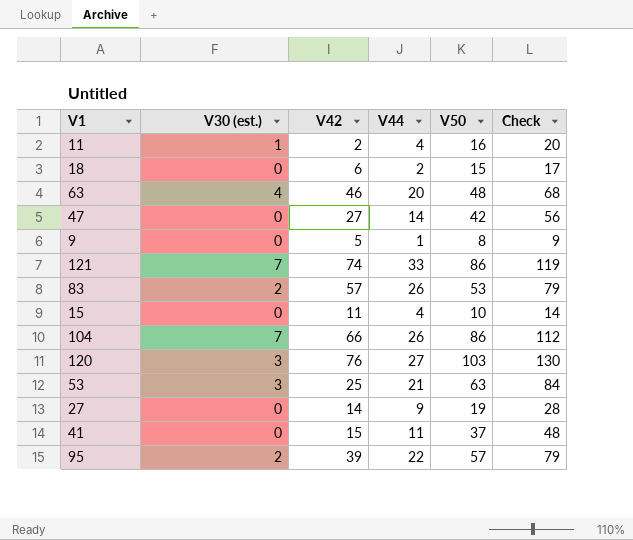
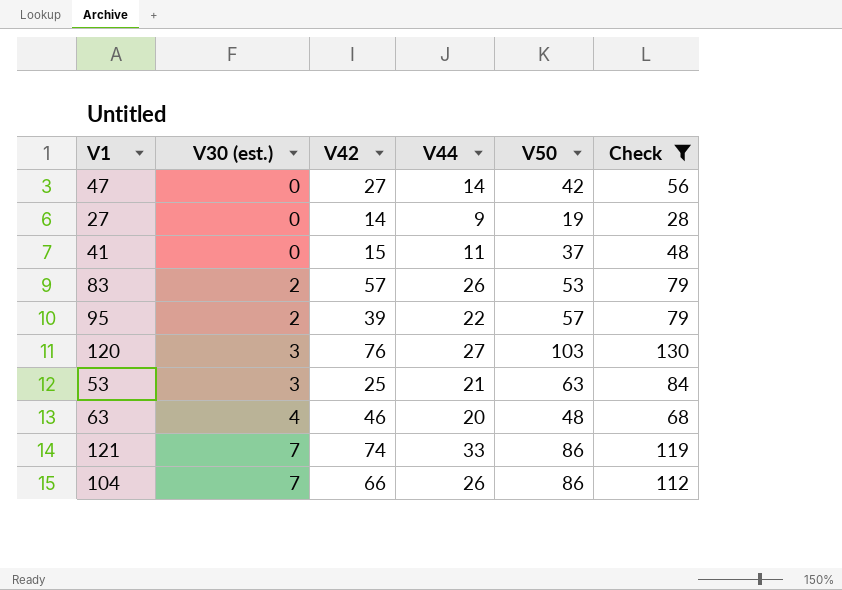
filter: none -> Check >= 28
row order: none -> V30 (est.) ascending

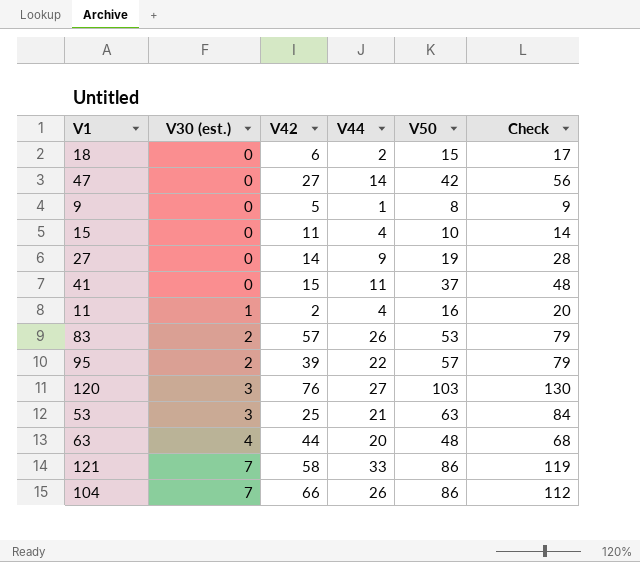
filter: Check >= 28 -> none
63 | V42: 46 -> 44
121 | V42: 74 -> 58

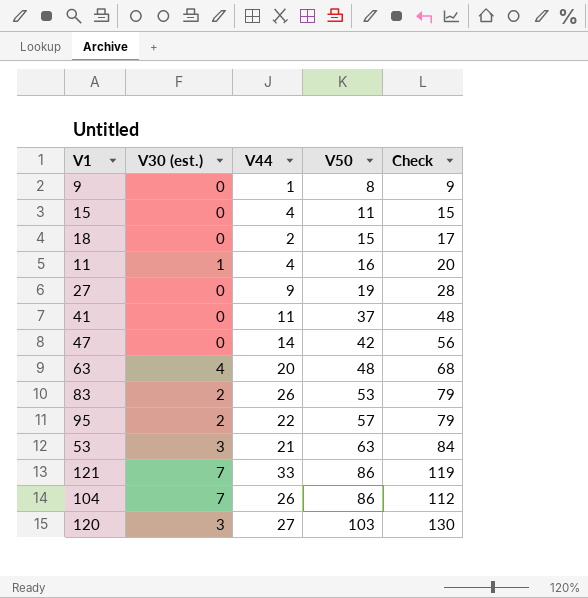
row order: V30 (est.) ascending -> V50 ascending
column V42 | position: 3 -> none
15 | V50: 10 -> 11
15 | Check: 14 -> 15

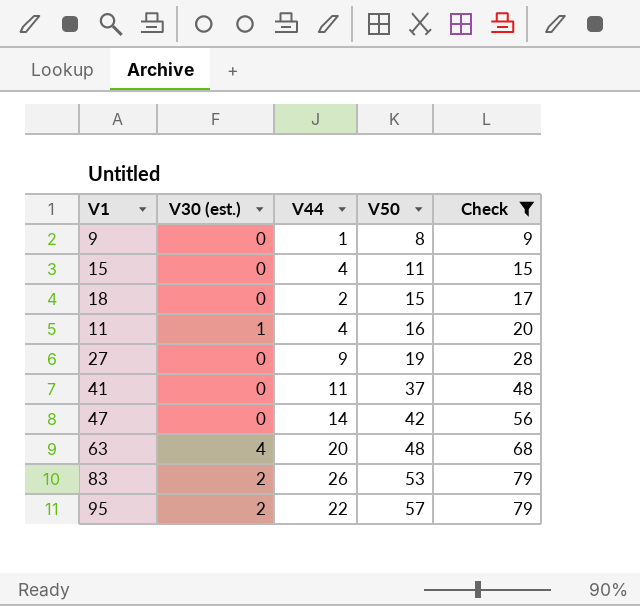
filter: none -> Check <= 79

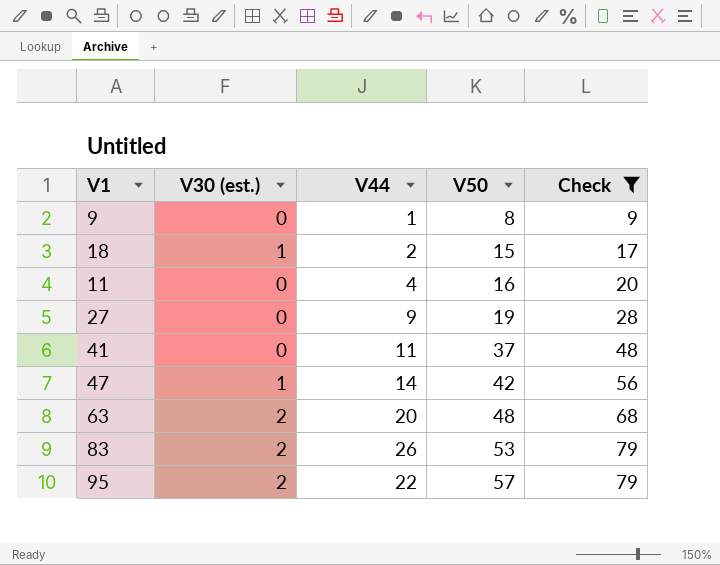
row 15: 0 | 4 | 11 | 15 -> none
18 | V30 (est.): 0 -> 1
11 | V30 (est.): 1 -> 0
47 | V30 (est.): 0 -> 1
63 | V30 (est.): 4 -> 2

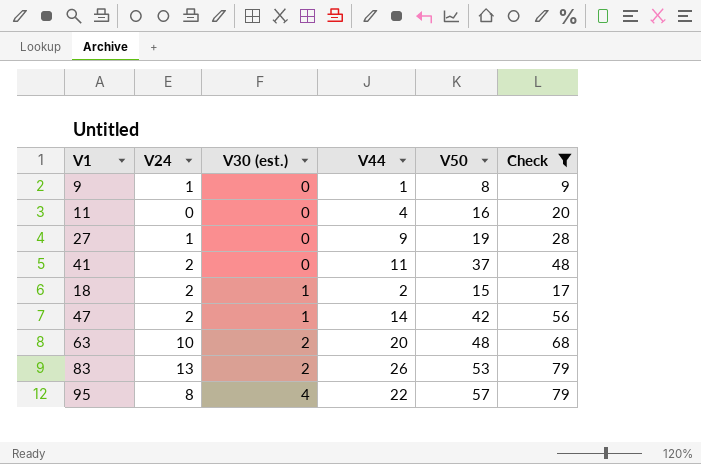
row order: V50 ascending -> V30 (est.) ascending
column V24 | position: none -> 2
95 | V30 (est.): 2 -> 4

